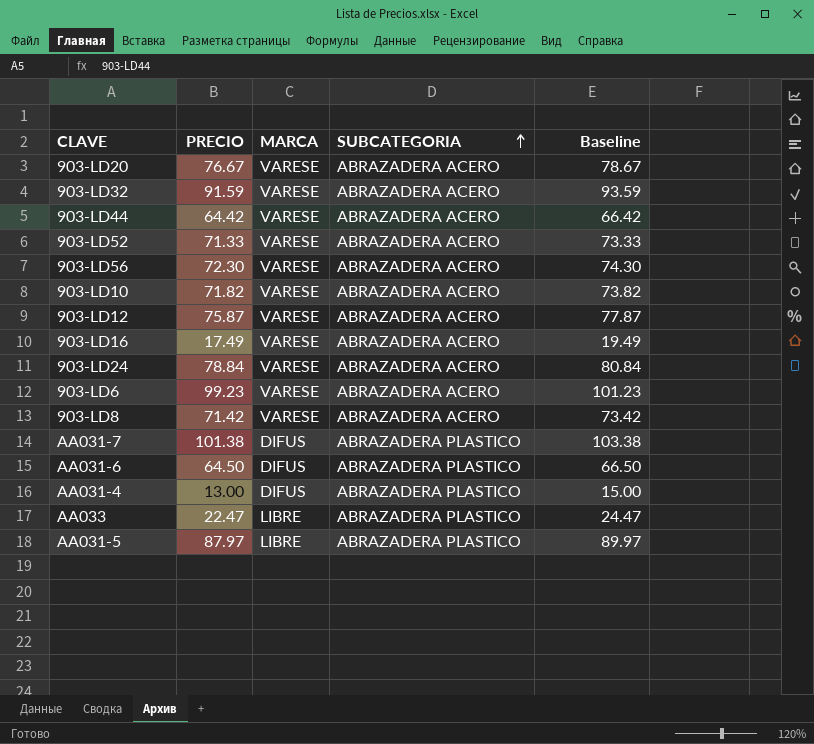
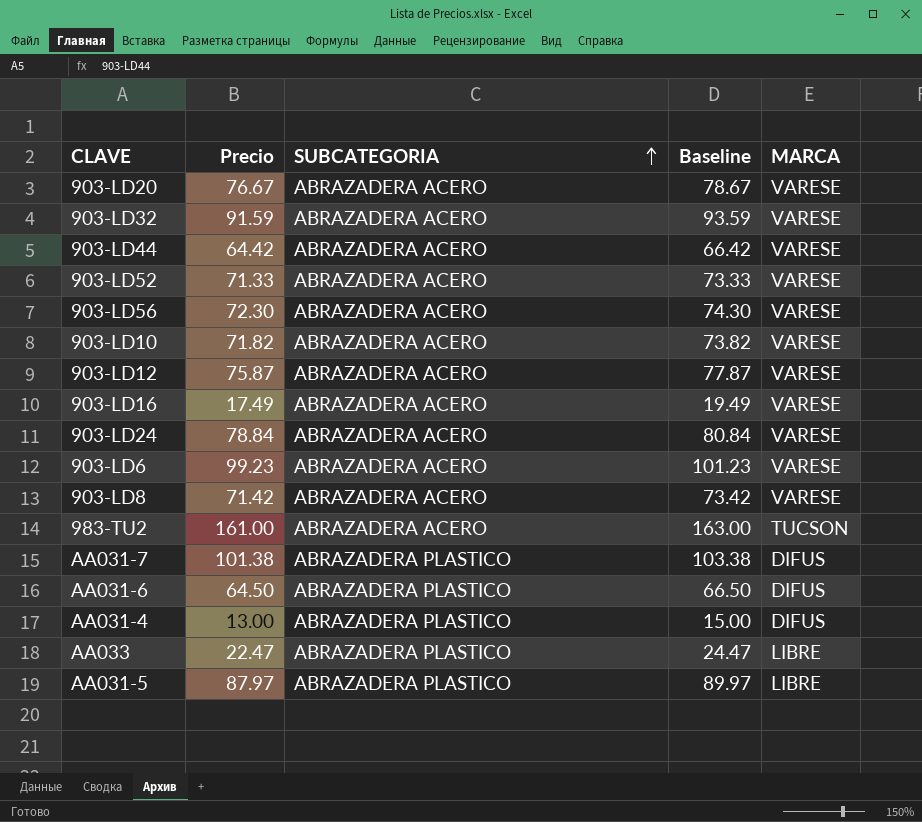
column name: PRECIO -> Precio
column MARCA | position: 3 -> 5
row 983-TU2: none -> 161.00 | ABRAZADERA ACERO | 163.00 | TUCSON

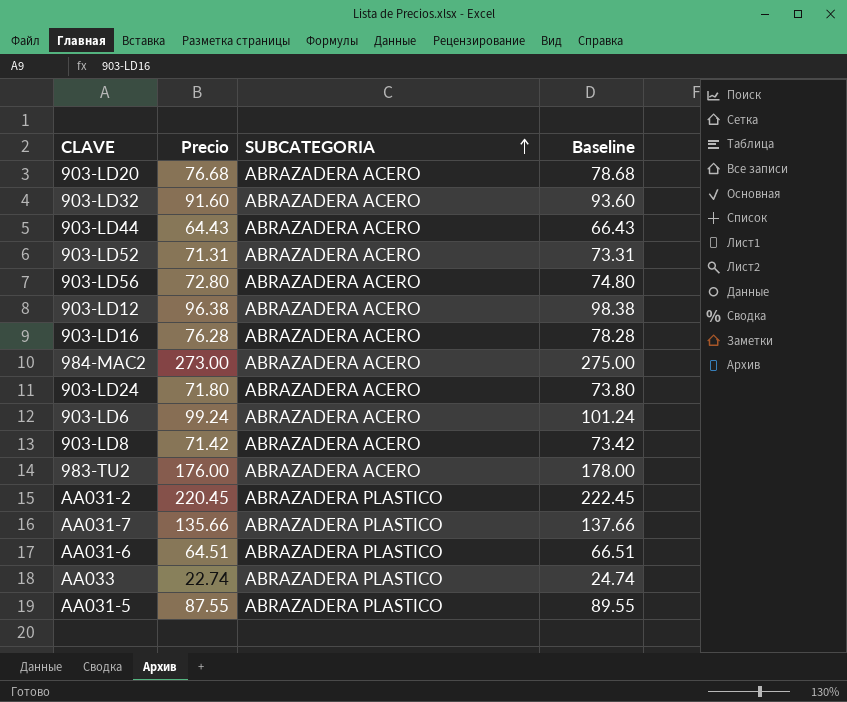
column MARCA | position: 5 -> none
row 903-LD10: 71.82 | ABRAZADERA ACERO | 73.82 | VARESE -> none
row AA031-4: 13.00 | ABRAZADERA PLASTICO | 15.00 | DIFUS -> none
903-LD20 | Precio: 76.67 -> 76.68
903-LD20 | Baseline: 78.67 -> 78.68
903-LD32 | Precio: 91.59 -> 91.60
903-LD32 | Baseline: 93.59 -> 93.60
903-LD44 | Precio: 64.42 -> 64.43
903-LD44 | Baseline: 66.42 -> 66.43
903-LD52 | Precio: 71.33 -> 71.31
903-LD52 | Baseline: 73.33 -> 73.31
903-LD56 | Precio: 72.30 -> 72.80
903-LD56 | Baseline: 74.30 -> 74.80
903-LD12 | Precio: 75.87 -> 96.38
903-LD12 | Baseline: 77.87 -> 98.38
903-LD16 | Precio: 17.49 -> 76.28
903-LD16 | Baseline: 19.49 -> 78.28
row 984-MAC2: none -> 273.00 | ABRAZADERA ACERO | 275.00
903-LD24 | Precio: 78.84 -> 71.80
903-LD24 | Baseline: 80.84 -> 73.80
903-LD6 | Precio: 99.23 -> 99.24
903-LD6 | Baseline: 101.23 -> 101.24
983-TU2 | Precio: 161.00 -> 176.00
983-TU2 | Baseline: 163.00 -> 178.00
row AA031-2: none -> 220.45 | ABRAZADERA PLASTICO | 222.45
AA031-7 | Precio: 101.38 -> 135.66
AA031-7 | Baseline: 103.38 -> 137.66
AA031-6 | Precio: 64.50 -> 64.51
AA031-6 | Baseline: 66.50 -> 66.51
AA033 | Precio: 22.47 -> 22.74
AA033 | Baseline: 24.47 -> 24.74
AA031-5 | Precio: 87.97 -> 87.55
AA031-5 | Baseline: 89.97 -> 89.55

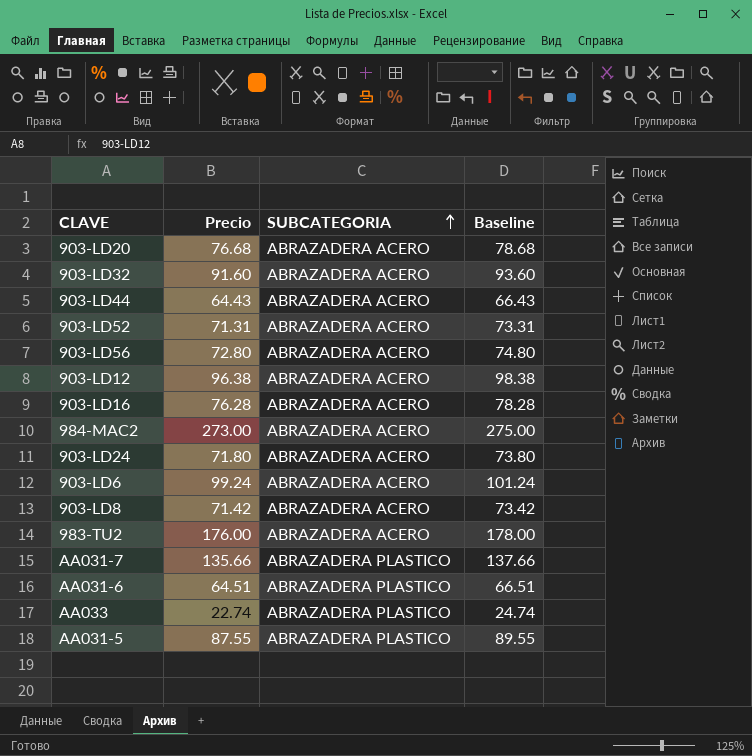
row AA031-2: 220.45 | ABRAZADERA PLASTICO | 222.45 -> none

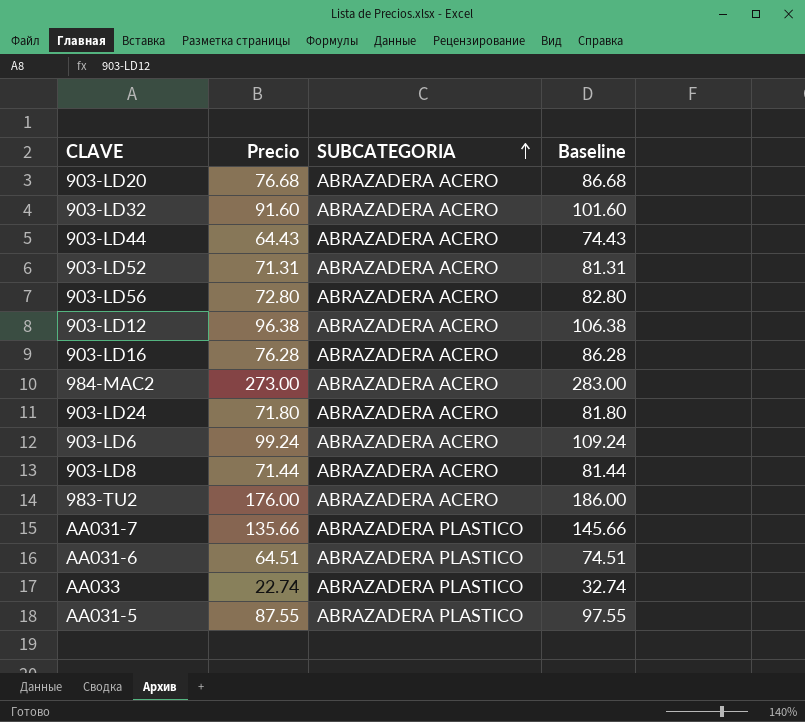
column Baseline | formula: [Precio] + 2 -> [Precio] + 10
903-LD8 | Precio: 71.42 -> 71.44

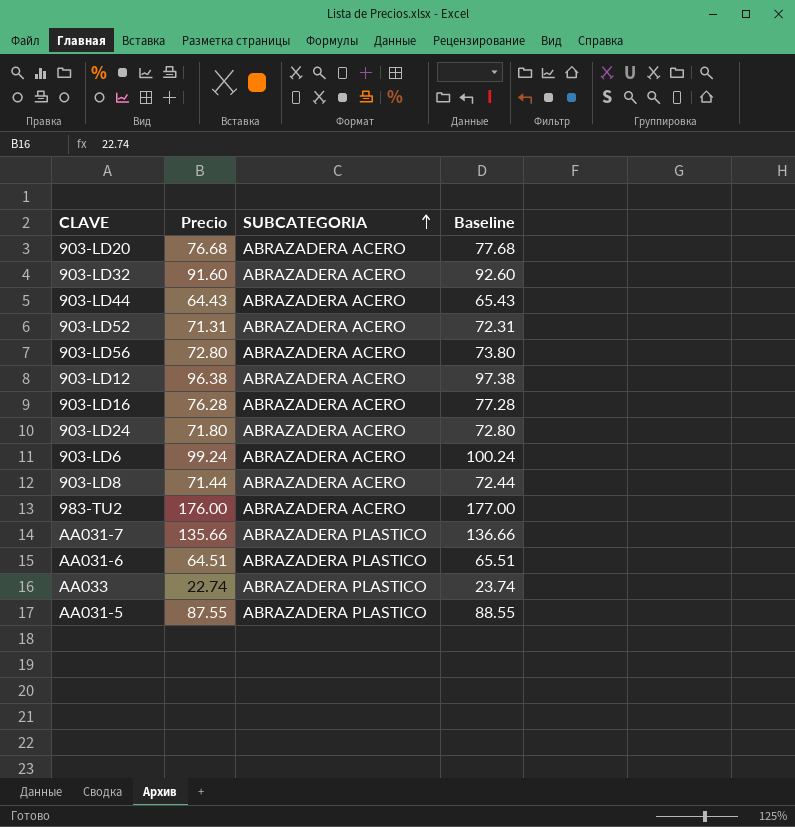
column Baseline | formula: [Precio] + 10 -> [Precio] + 1
row 984-MAC2: 273.00 | ABRAZADERA ACERO | 283.00 -> none

